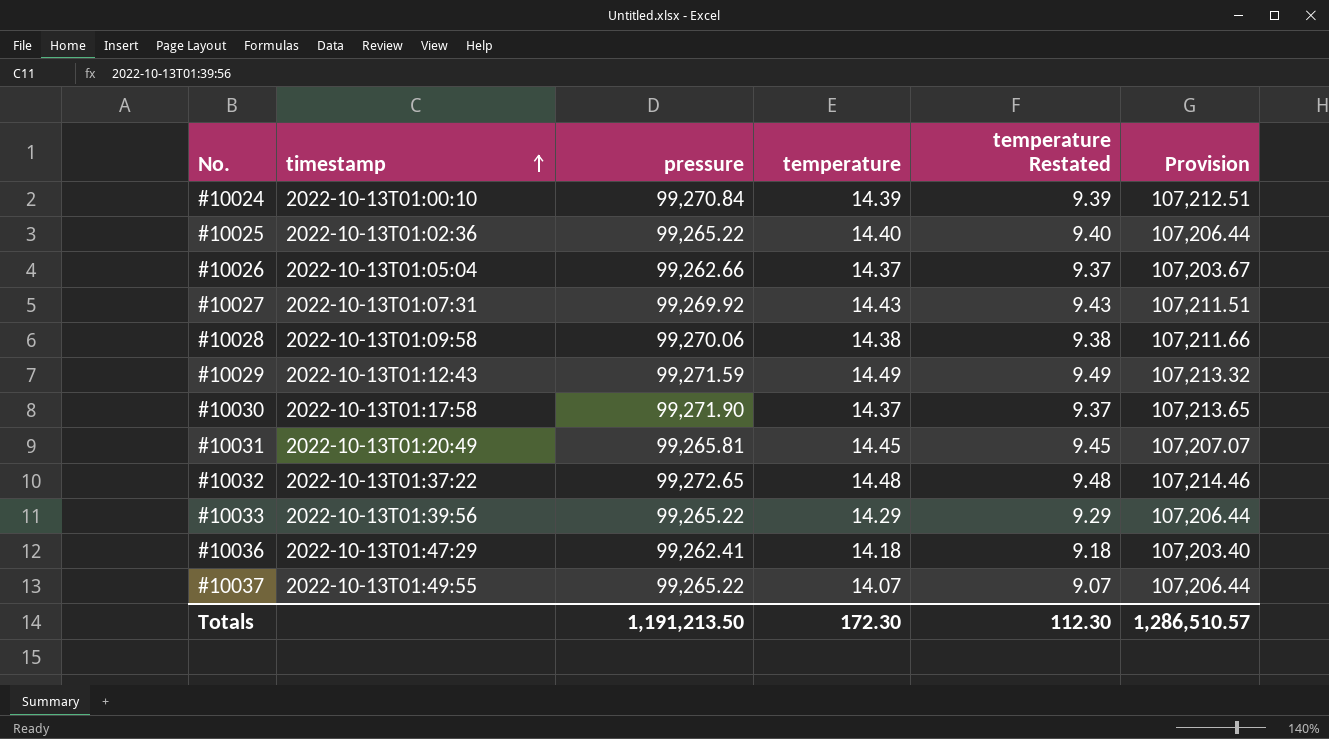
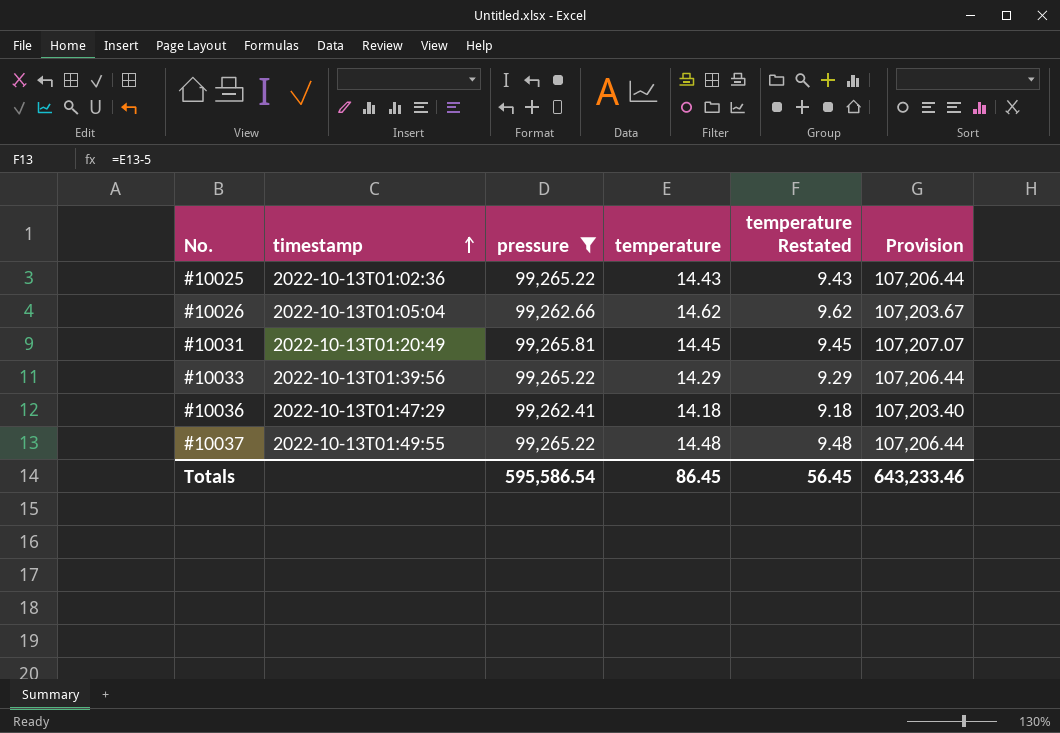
filter: none -> pressure <= 99,265.81
#10025 | temperature: 14.40 -> 14.43
#10025 | temperature Restated: 9.40 -> 9.43
#10026 | temperature: 14.37 -> 14.62
#10026 | temperature Restated: 9.37 -> 9.62
#10037 | temperature: 14.07 -> 14.48
#10037 | temperature Restated: 9.07 -> 9.48
Totals | pressure: 1,191,213.50 -> 595,586.54
Totals | temperature: 172.30 -> 86.45
Totals | temperature Restated: 112.30 -> 56.45
Totals | Provision: 1,286,510.57 -> 643,233.46

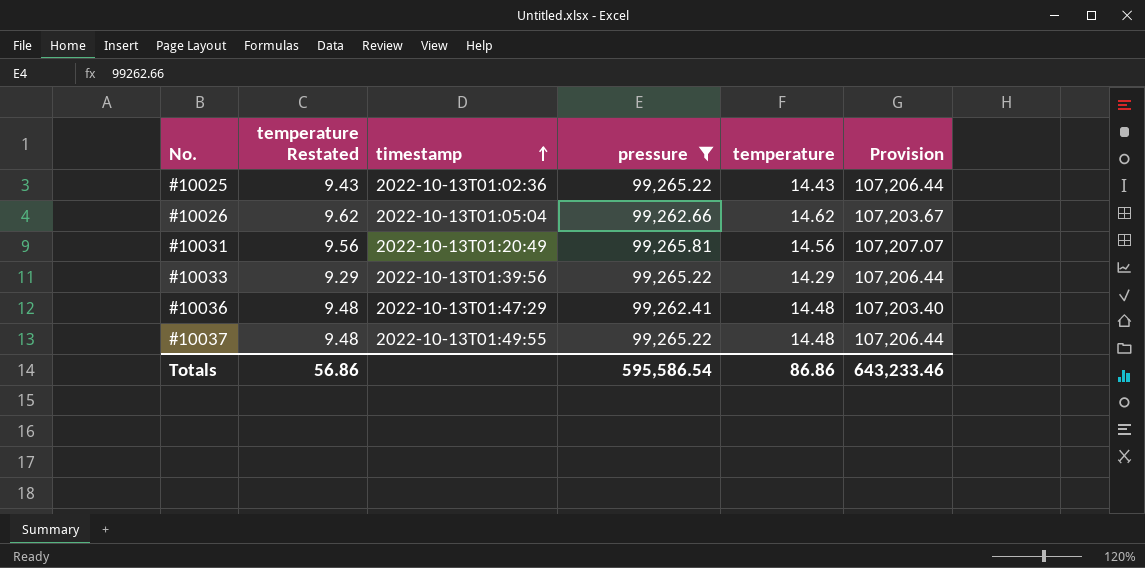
column temperature Restated | position: 5 -> 2
#10031 | temperature Restated: 9.45 -> 9.56
#10031 | temperature: 14.45 -> 14.56
#10036 | temperature Restated: 9.18 -> 9.48
#10036 | temperature: 14.18 -> 14.48
Totals | temperature Restated: 56.45 -> 56.86
Totals | temperature: 86.45 -> 86.86

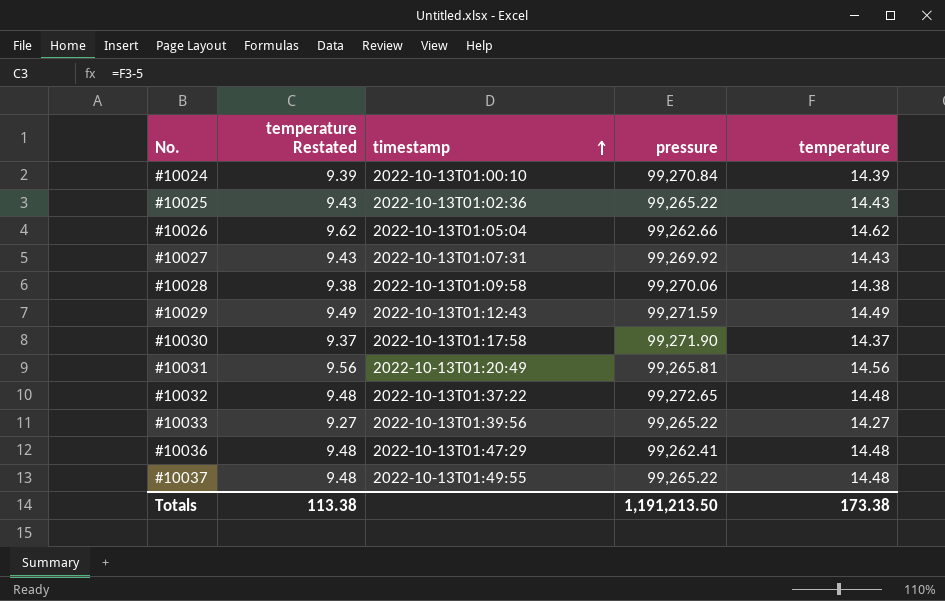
filter: pressure <= 99,265.81 -> none
column Provision | formula: [pressure] * 1.08 -> none
#10033 | temperature Restated: 9.29 -> 9.27
#10033 | temperature: 14.29 -> 14.27
Totals | temperature Restated: 56.86 -> 113.38
Totals | pressure: 595,586.54 -> 1,191,213.50
Totals | temperature: 86.86 -> 173.38

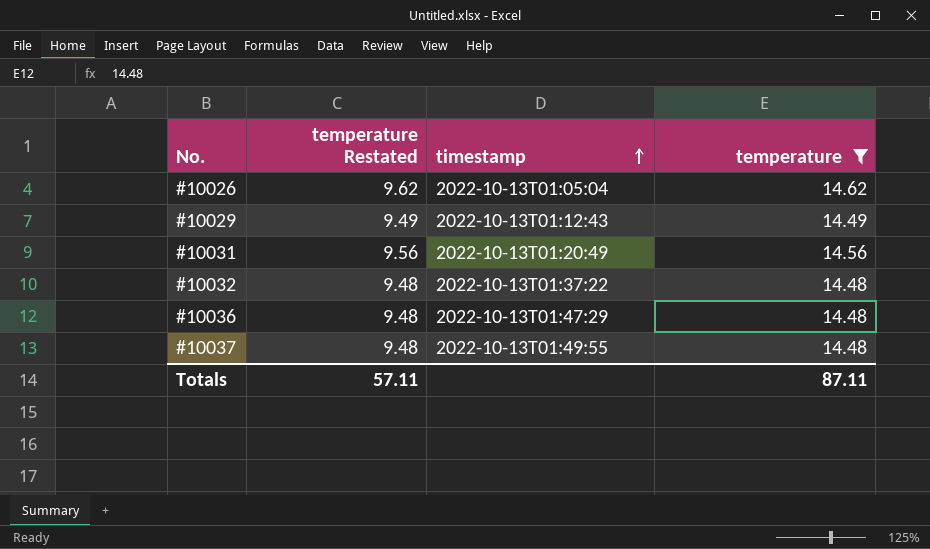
filter: none -> temperature >= 14.48
column pressure | position: 4 -> none
Totals | temperature Restated: 113.38 -> 57.11
Totals | temperature: 173.38 -> 87.11

